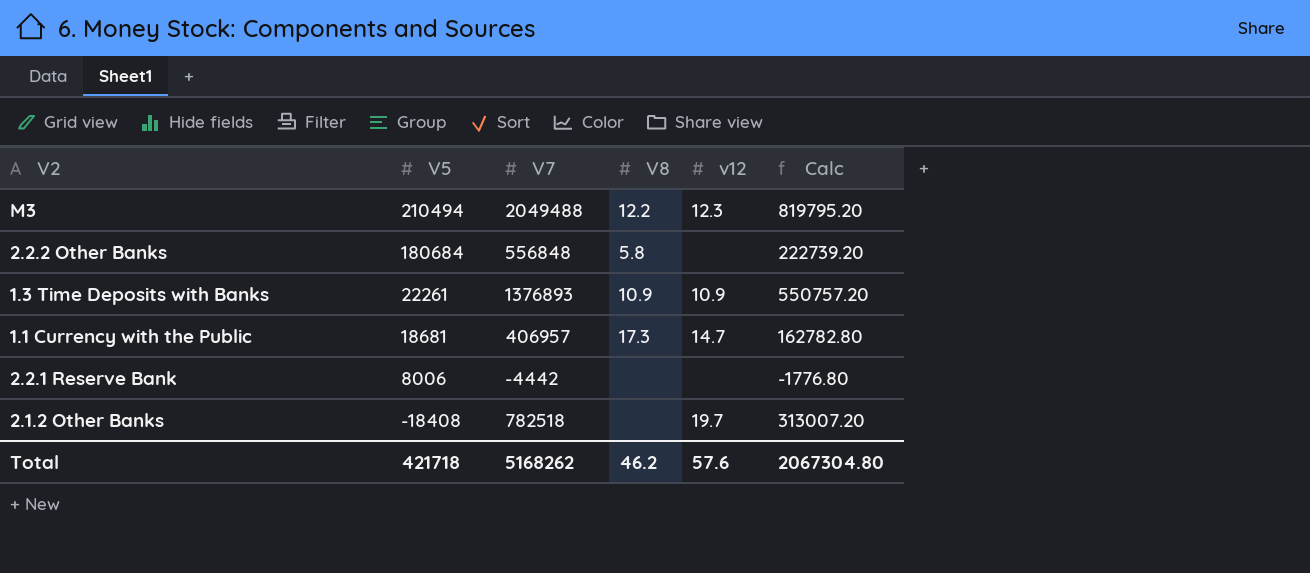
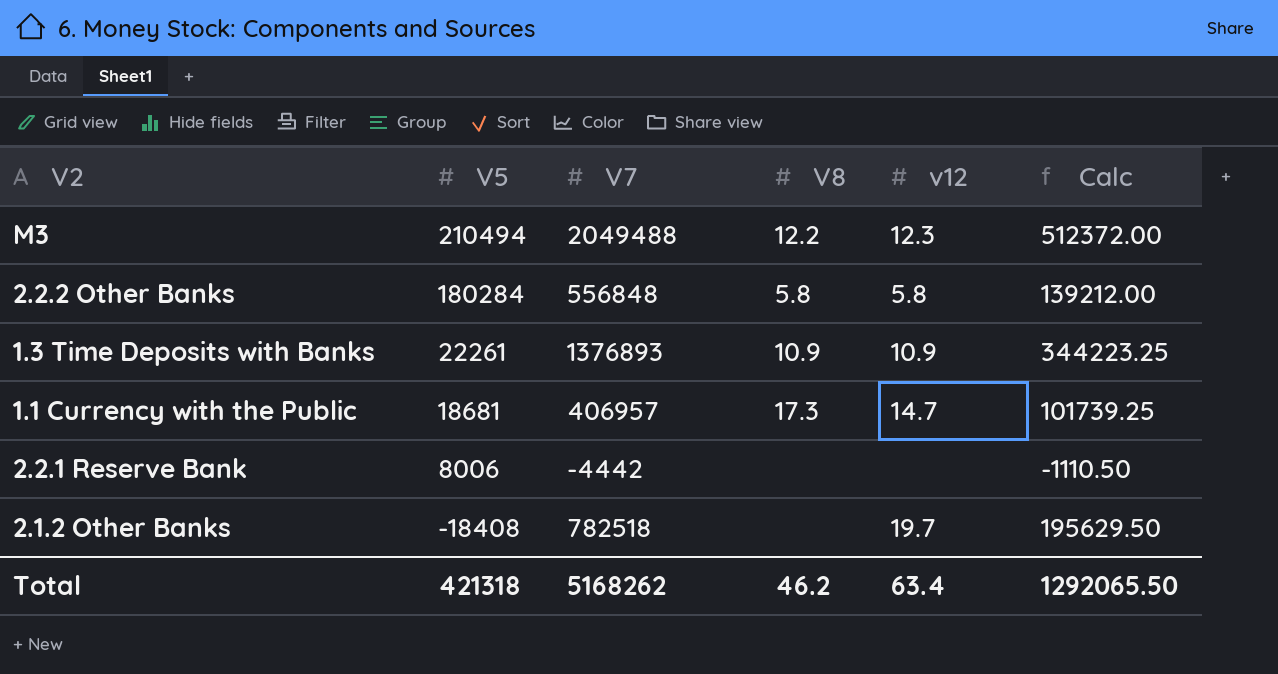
column Calc | formula: [V7] * 0.4 -> [V7] * 0.25
2.2.2 Other Banks | V5: 180684 -> 180284
2.2.2 Other Banks | v12: none -> 5.8
Total | V5: 421718 -> 421318
Total | v12: 57.6 -> 63.4
Total | Calc: 2067304.80 -> 1292065.50

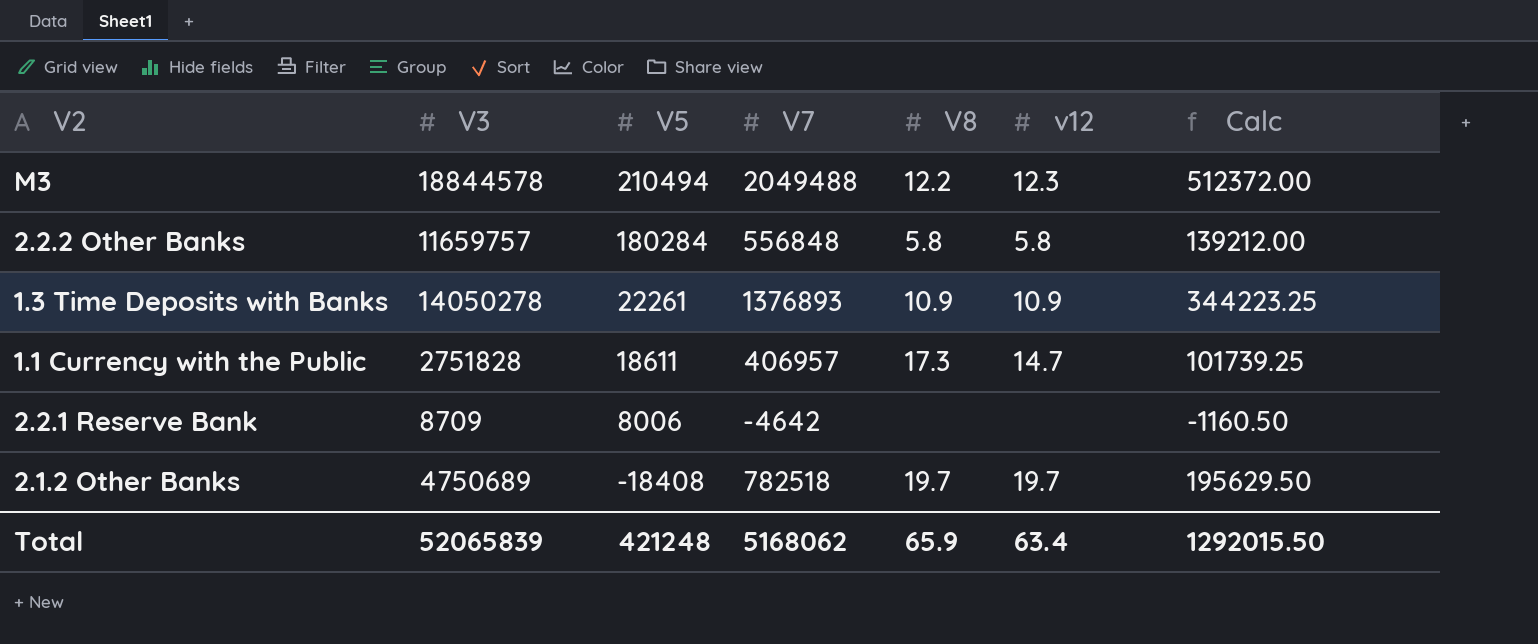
column V3 | position: none -> 2
1.1 Currency with the Public | V5: 18681 -> 18611
2.2.1 Reserve Bank | V7: -4442 -> -4642
2.2.1 Reserve Bank | Calc: -1110.50 -> -1160.50
2.1.2 Other Banks | V8: none -> 19.7
Total | V5: 421318 -> 421248
Total | V7: 5168262 -> 5168062
Total | V8: 46.2 -> 65.9
Total | Calc: 1292065.50 -> 1292015.50

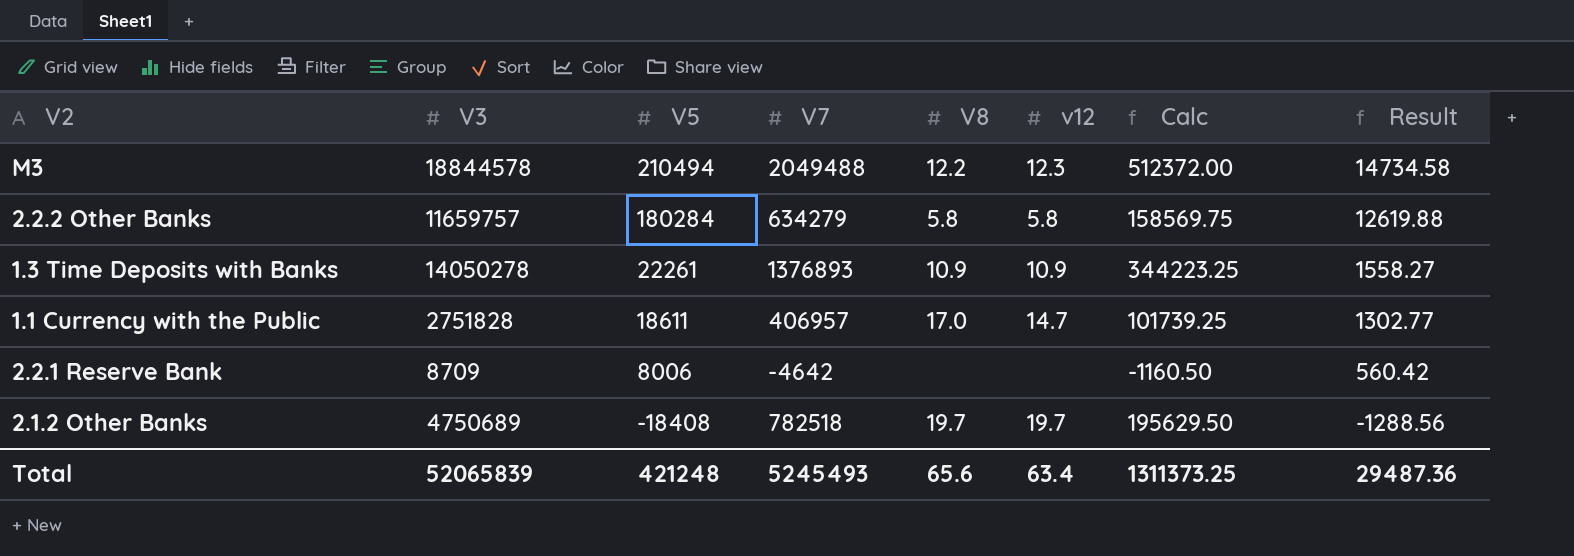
column Result | formula: none -> [V5] * 0.07
2.2.2 Other Banks | V7: 556848 -> 634279
2.2.2 Other Banks | Calc: 139212.00 -> 158569.75
1.1 Currency with the Public | V8: 17.3 -> 17.0
Total | V7: 5168062 -> 5245493
Total | V8: 65.9 -> 65.6
Total | Calc: 1292015.50 -> 1311373.25

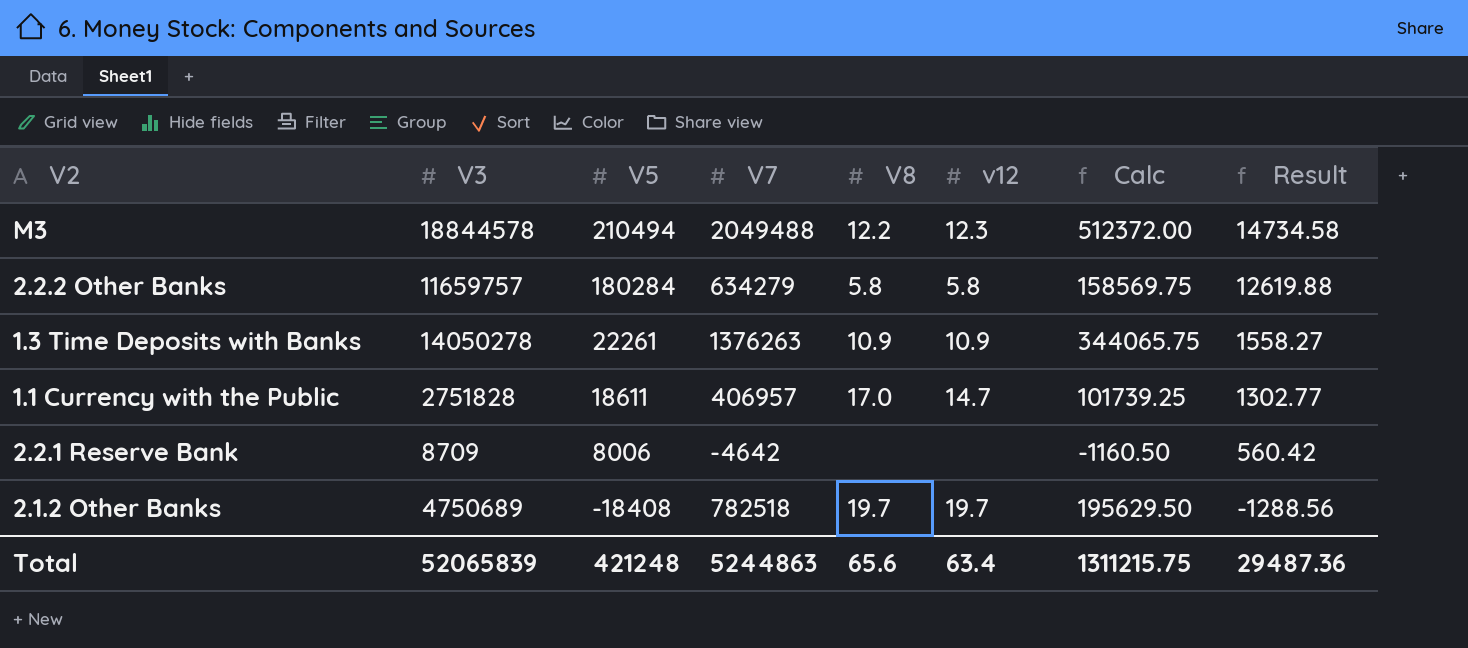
1.3 Time Deposits with Banks | V7: 1376893 -> 1376263
1.3 Time Deposits with Banks | Calc: 344223.25 -> 344065.75
Total | V7: 5245493 -> 5244863
Total | Calc: 1311373.25 -> 1311215.75

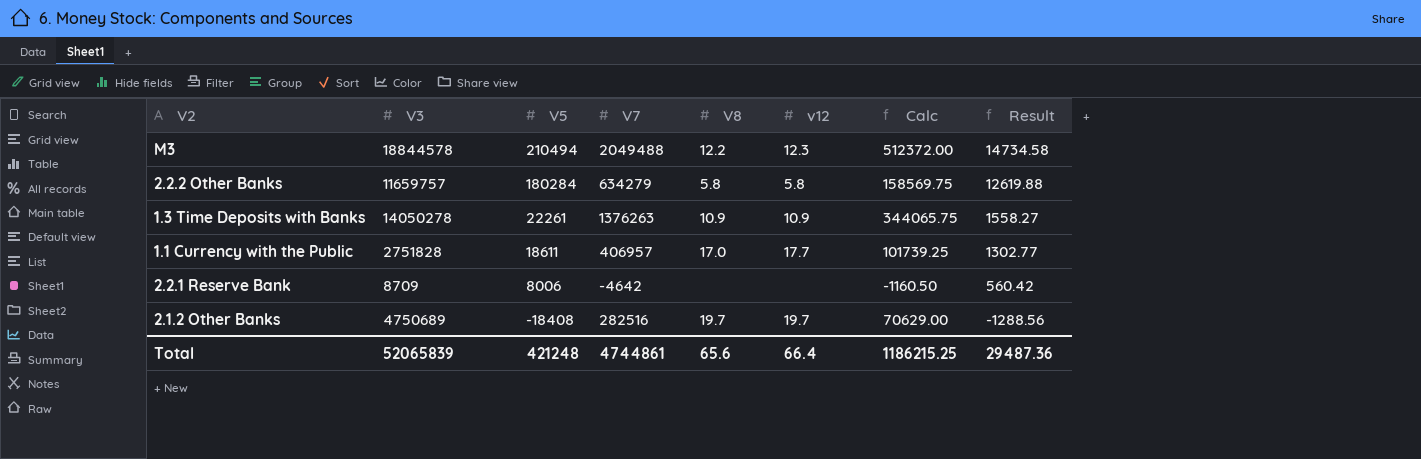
1.1 Currency with the Public | v12: 14.7 -> 17.7
2.1.2 Other Banks | V7: 782518 -> 282516
2.1.2 Other Banks | Calc: 195629.50 -> 70629.00
Total | V7: 5244863 -> 4744861
Total | v12: 63.4 -> 66.4
Total | Calc: 1311215.75 -> 1186215.25

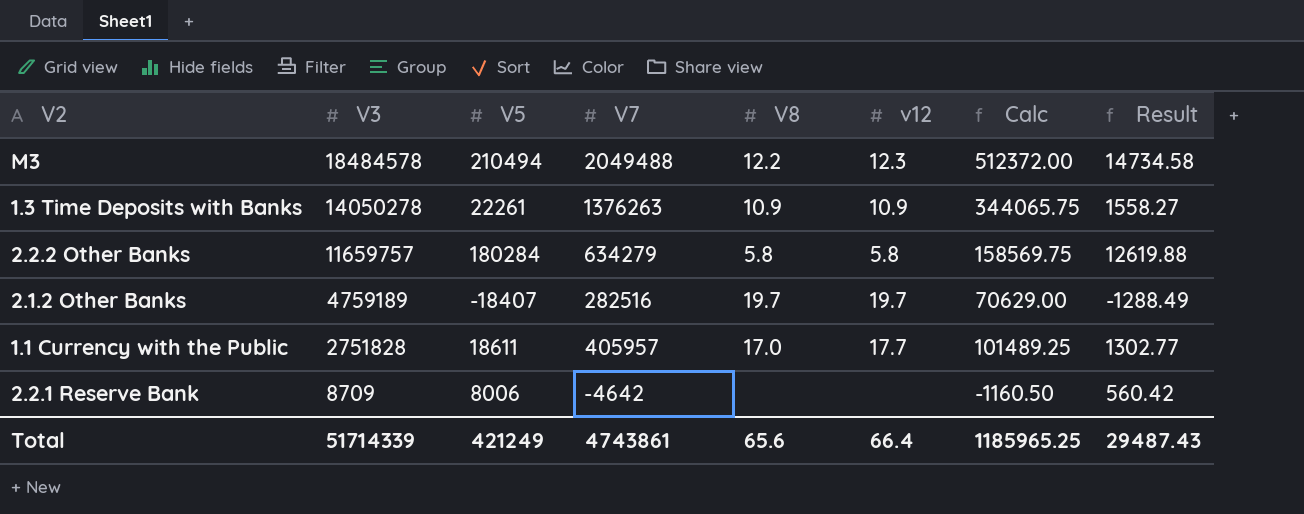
row order: V5 descending -> V3 descending
M3 | V3: 18844578 -> 18484578
2.1.2 Other Banks | V3: 4750689 -> 4759189
2.1.2 Other Banks | V5: -18408 -> -18407
2.1.2 Other Banks | Result: -1288.56 -> -1288.49
1.1 Currency with the Public | V7: 406957 -> 405957
1.1 Currency with the Public | Calc: 101739.25 -> 101489.25
Total | V3: 52065839 -> 51714339
Total | V5: 421248 -> 421249
Total | V7: 4744861 -> 4743861
Total | Calc: 1186215.25 -> 1185965.25
Total | Result: 29487.36 -> 29487.43

